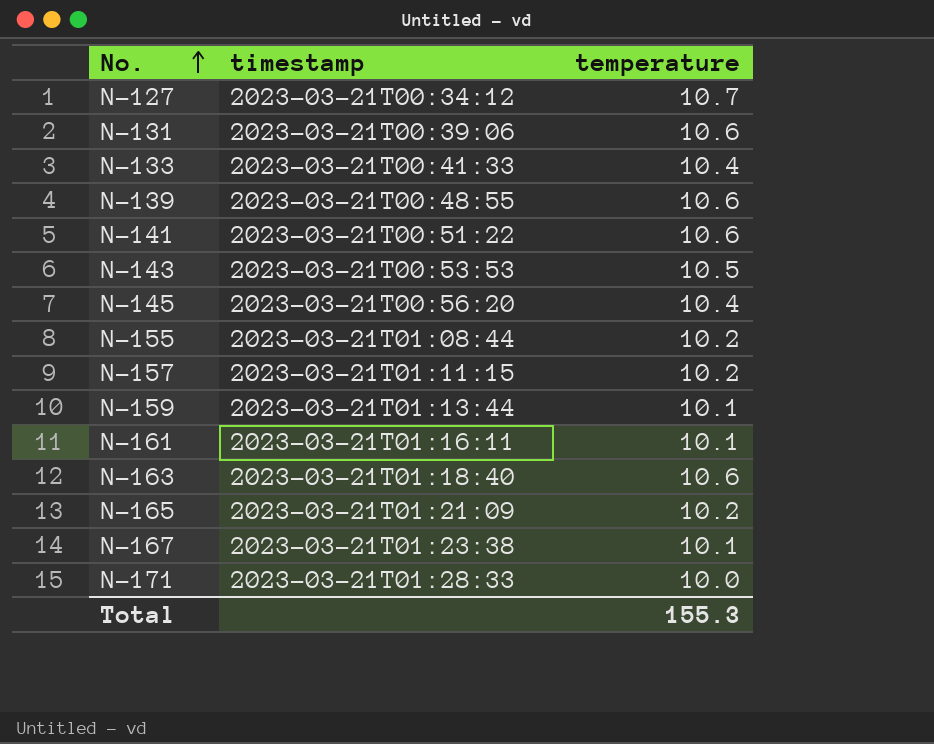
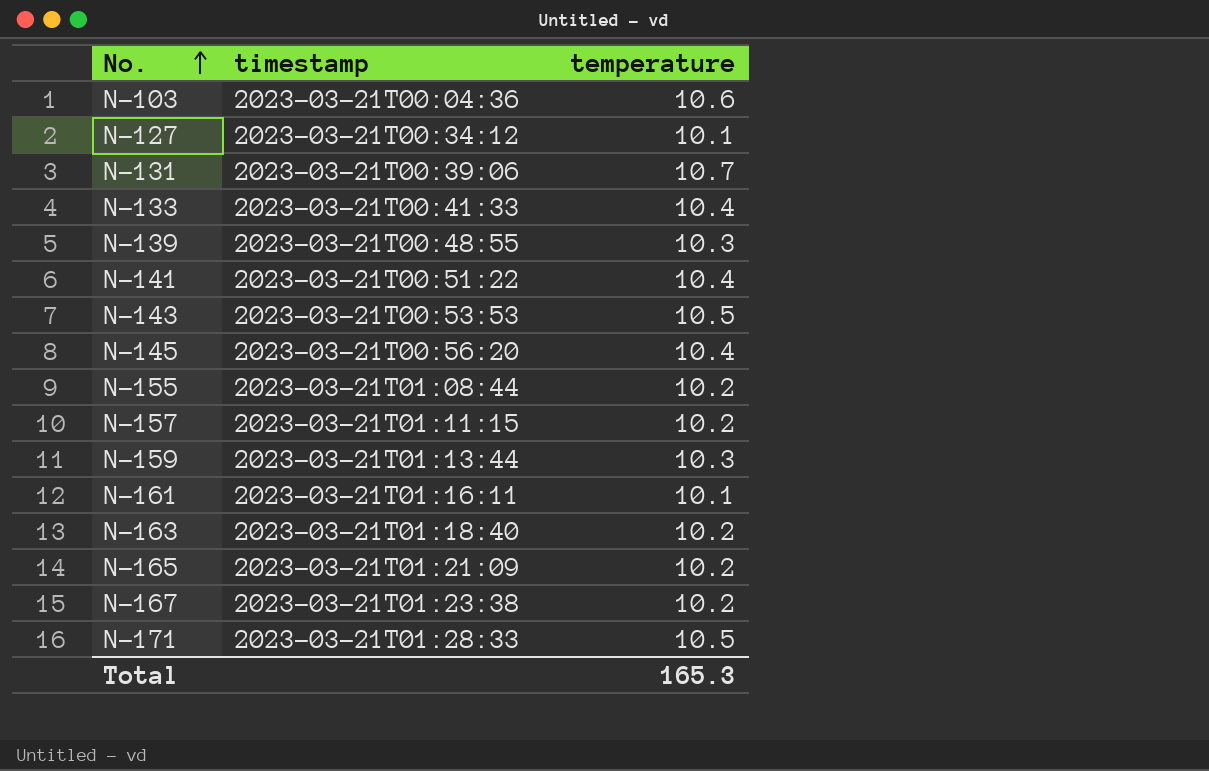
row N-103: none -> 2023-03-21T00:04:36 | 10.6
N-127 | temperature: 10.7 -> 10.1
N-131 | temperature: 10.6 -> 10.7
N-139 | temperature: 10.6 -> 10.3
N-141 | temperature: 10.6 -> 10.4
N-159 | temperature: 10.1 -> 10.3
N-163 | temperature: 10.6 -> 10.2
N-167 | temperature: 10.1 -> 10.2
N-171 | temperature: 10.0 -> 10.5
Total | temperature: 155.3 -> 165.3

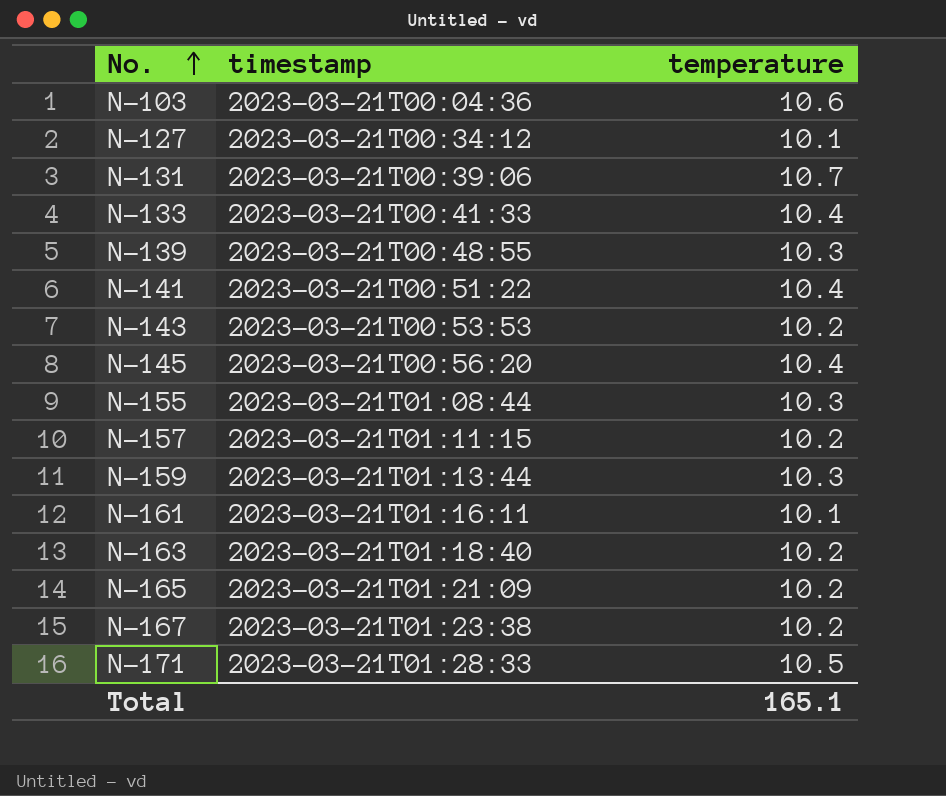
N-143 | temperature: 10.5 -> 10.2
N-155 | temperature: 10.2 -> 10.3
Total | temperature: 165.3 -> 165.1

